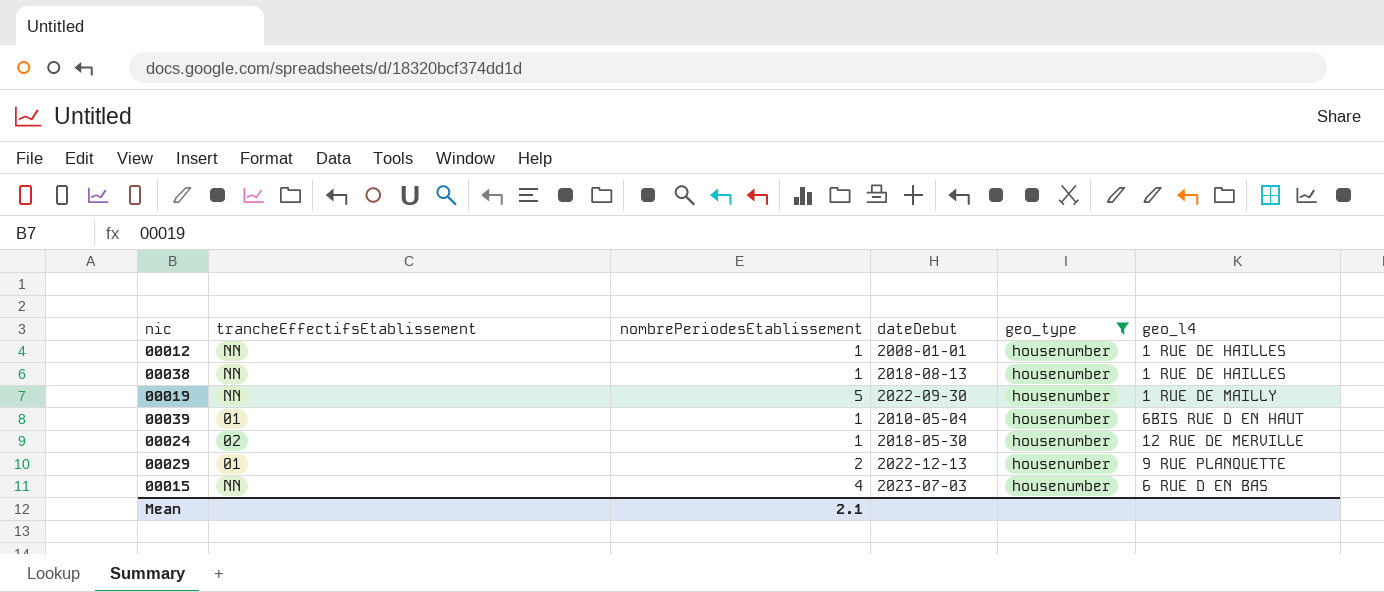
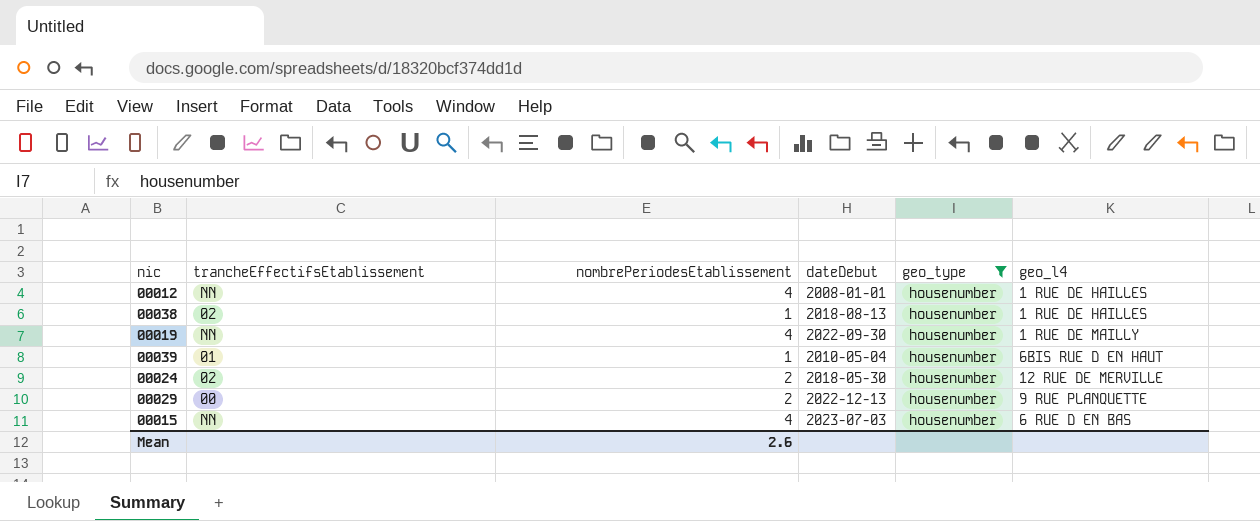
00012 | nombrePeriodesEtablissement: 1 -> 4
00038 | trancheEffectifsEtablissement: NN -> 02
00019 | nombrePeriodesEtablissement: 5 -> 4
00024 | nombrePeriodesEtablissement: 1 -> 2
00029 | trancheEffectifsEtablissement: 01 -> 00
Mean | nombrePeriodesEtablissement: 2.1 -> 2.6

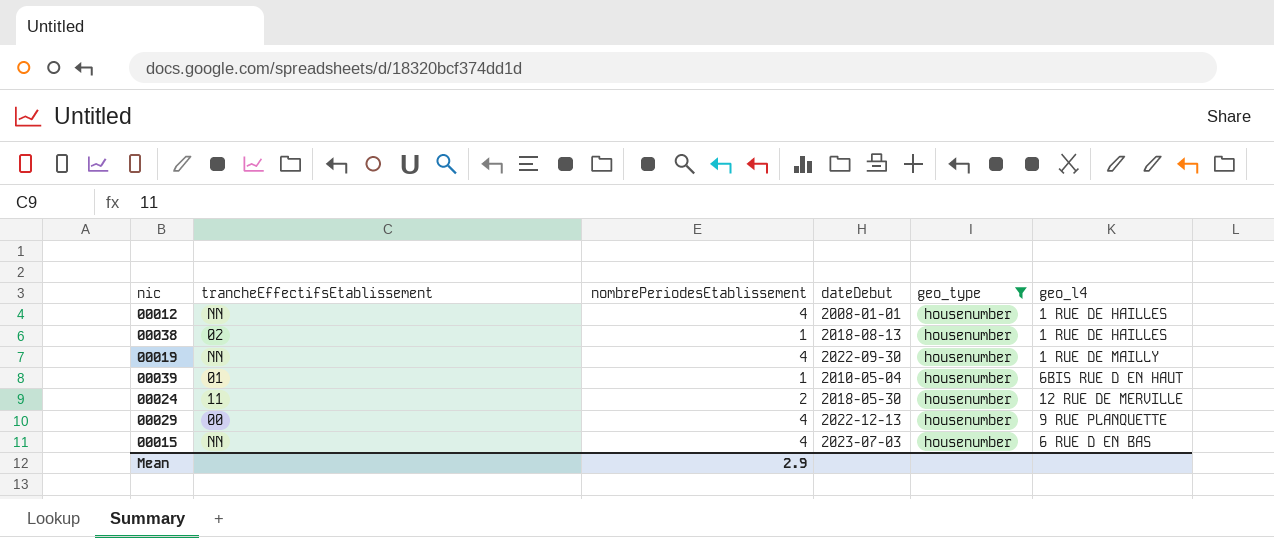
00024 | trancheEffectifsEtablissement: 02 -> 11
00029 | nombrePeriodesEtablissement: 2 -> 4
Mean | nombrePeriodesEtablissement: 2.6 -> 2.9

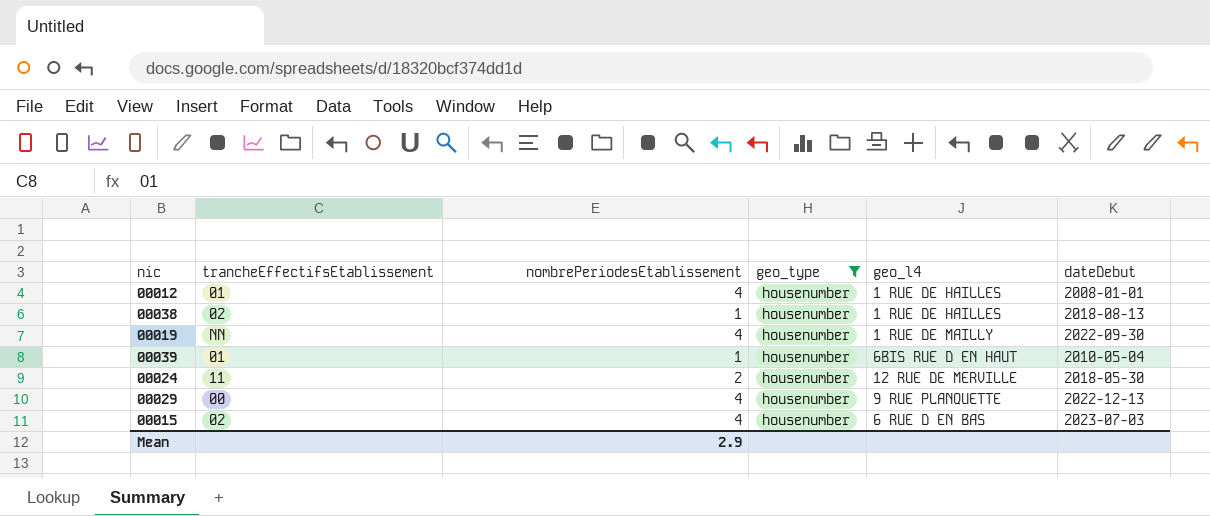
column dateDebut | position: 4 -> 6
00012 | trancheEffectifsEtablissement: NN -> 01
00015 | trancheEffectifsEtablissement: NN -> 02

